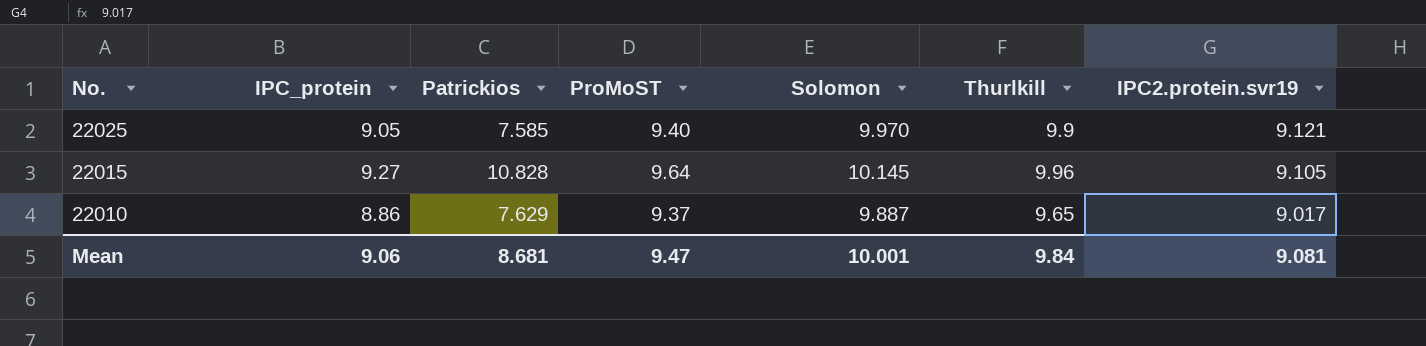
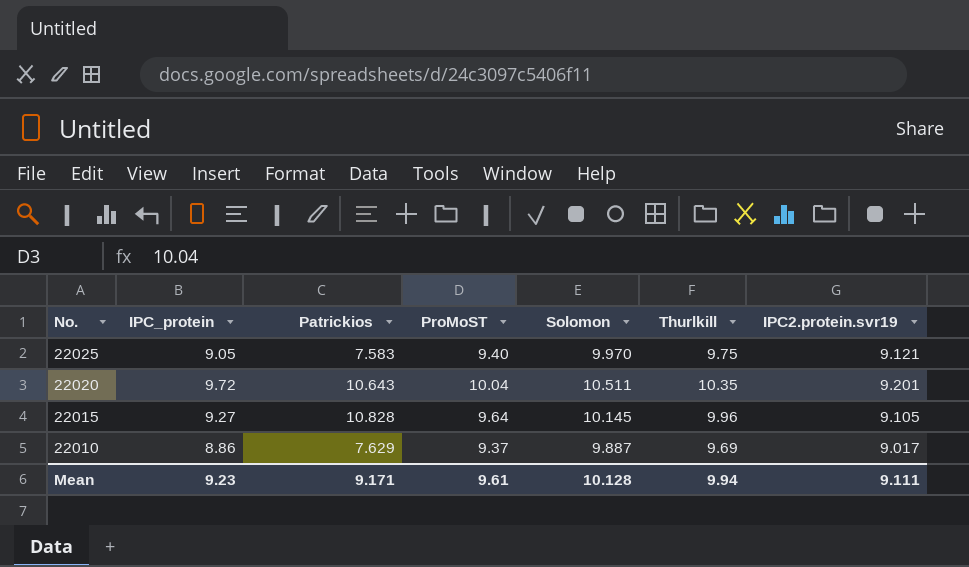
22025 | Patrickios: 7.585 -> 7.583
22025 | Thurlkill: 9.9 -> 9.75
row 22020: none -> 9.72 | 10.643 | 10.04 | 10.511 | 10.35 | 9.201
22010 | Thurlkill: 9.65 -> 9.69
Mean | IPC_protein: 9.06 -> 9.23
Mean | Patrickios: 8.681 -> 9.171
Mean | ProMoST: 9.47 -> 9.61
Mean | Solomon: 10.001 -> 10.128
Mean | Thurlkill: 9.84 -> 9.94
Mean | IPC2.protein.svr19: 9.081 -> 9.111

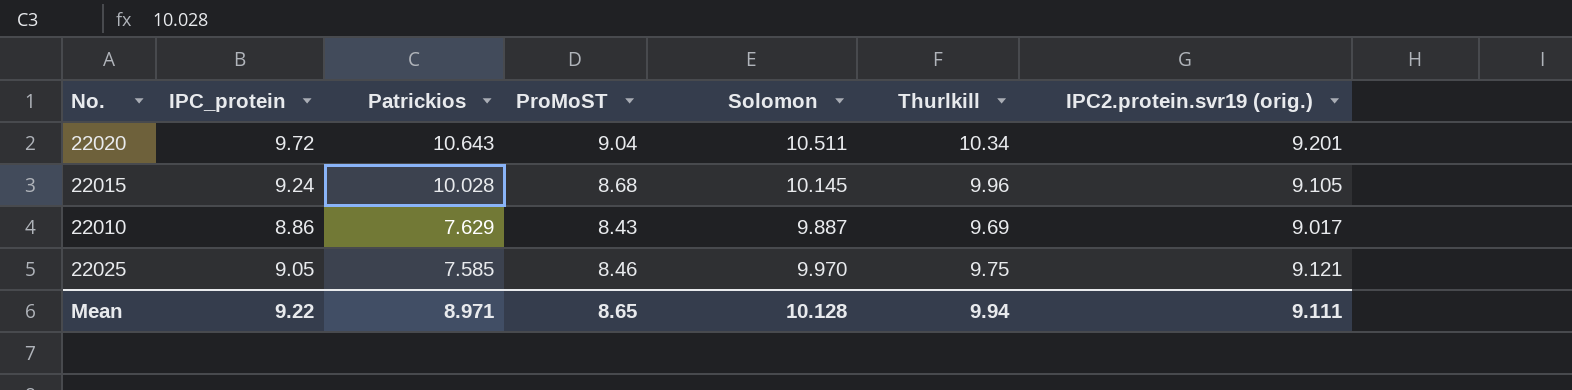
row order: No. descending -> Patrickios descending
column name: IPC2.protein.svr19 -> IPC2.protein.svr19 (orig.)
22020 | ProMoST: 10.04 -> 9.04
22020 | Thurlkill: 10.35 -> 10.34
22015 | IPC_protein: 9.27 -> 9.24
22015 | Patrickios: 10.828 -> 10.028
22015 | ProMoST: 9.64 -> 8.68
22010 | ProMoST: 9.37 -> 8.43
22025 | Patrickios: 7.583 -> 7.585
22025 | ProMoST: 9.40 -> 8.46
Mean | IPC_protein: 9.23 -> 9.22
Mean | Patrickios: 9.171 -> 8.971
Mean | ProMoST: 9.61 -> 8.65

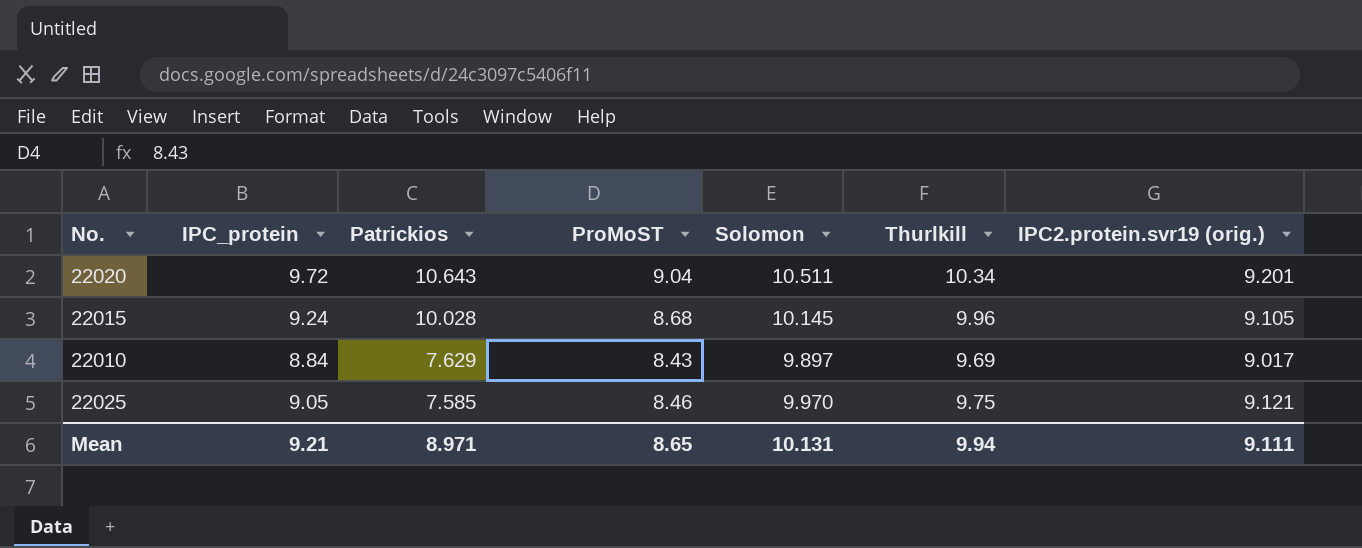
22010 | IPC_protein: 8.86 -> 8.84
22010 | Solomon: 9.887 -> 9.897
Mean | IPC_protein: 9.22 -> 9.21
Mean | Solomon: 10.128 -> 10.131

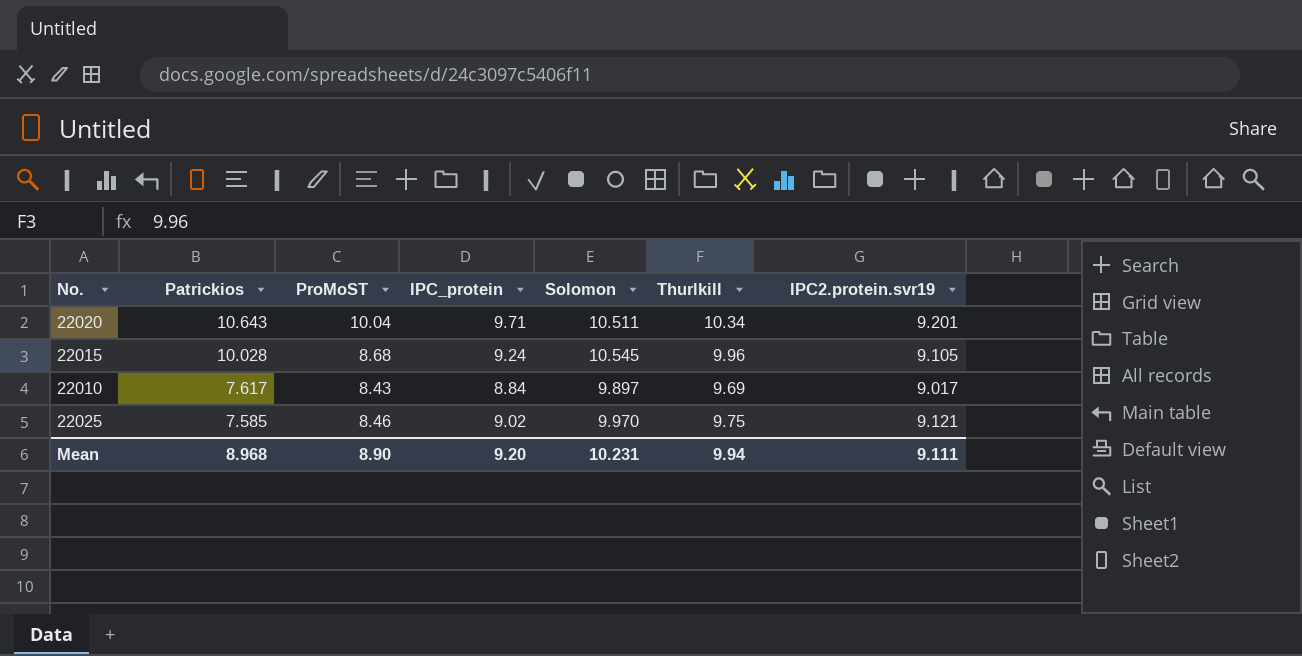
column IPC_protein | position: 2 -> 4
column name: IPC2.protein.svr19 (orig.) -> IPC2.protein.svr19
22020 | ProMoST: 9.04 -> 10.04
22020 | IPC_protein: 9.72 -> 9.71
22015 | Solomon: 10.145 -> 10.545
22010 | Patrickios: 7.629 -> 7.617
22025 | IPC_protein: 9.05 -> 9.02
Mean | Patrickios: 8.971 -> 8.968
Mean | ProMoST: 8.65 -> 8.90
Mean | IPC_protein: 9.21 -> 9.20
Mean | Solomon: 10.131 -> 10.231

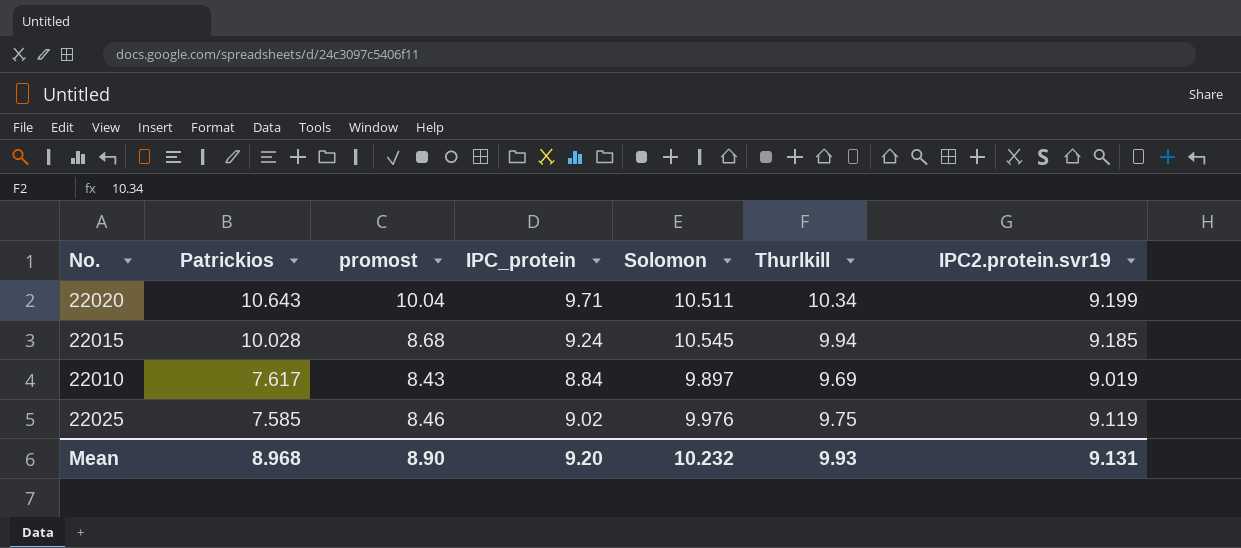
column name: ProMoST -> promost
22020 | IPC2.protein.svr19: 9.201 -> 9.199
22015 | Thurlkill: 9.96 -> 9.94
22015 | IPC2.protein.svr19: 9.105 -> 9.185
22010 | IPC2.protein.svr19: 9.017 -> 9.019
22025 | Solomon: 9.970 -> 9.976
22025 | IPC2.protein.svr19: 9.121 -> 9.119
Mean | Solomon: 10.231 -> 10.232
Mean | Thurlkill: 9.94 -> 9.93
Mean | IPC2.protein.svr19: 9.111 -> 9.131

